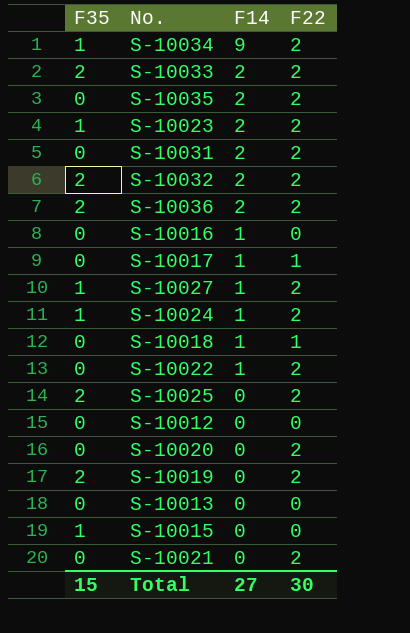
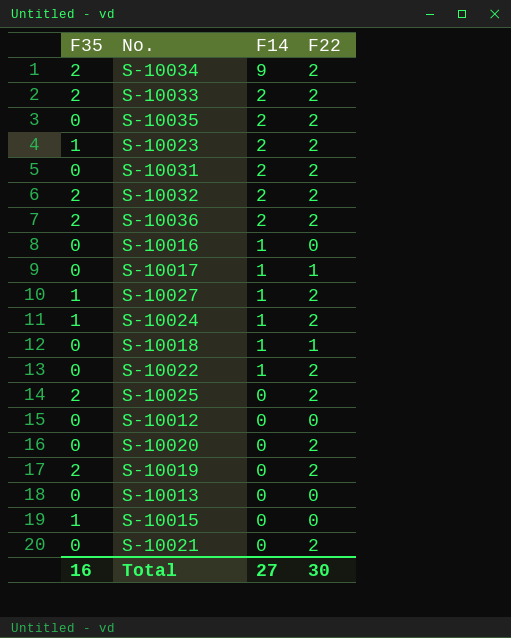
S-10034 | F35: 1 -> 2
Total | F35: 15 -> 16

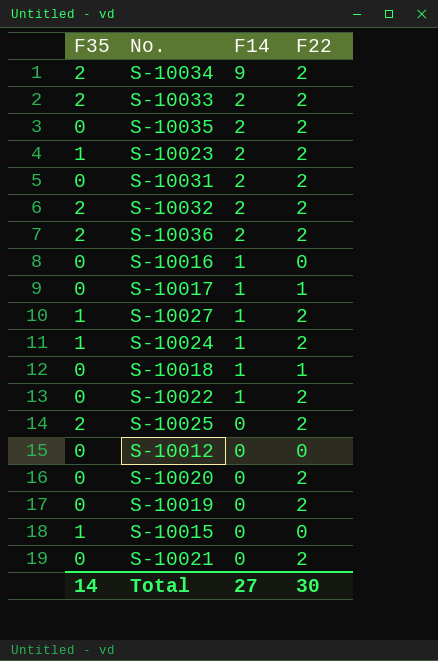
row S-10013: 0 | 0 | 0 -> none
S-10019 | F35: 2 -> 0
Total | F35: 16 -> 14

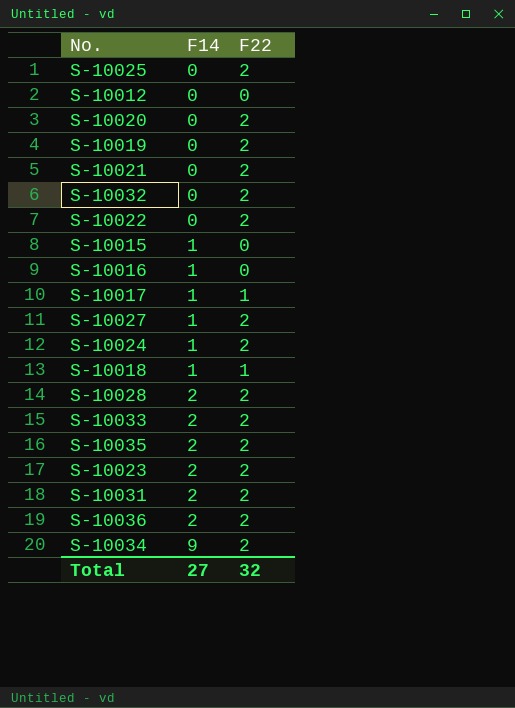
row order: F14 descending -> F14 ascending
column F35 | position: 1 -> none
S-10032 | F14: 2 -> 0
S-10022 | F14: 1 -> 0
S-10015 | F14: 0 -> 1
row S-10028: none -> 2 | 2
Total | F22: 30 -> 32

